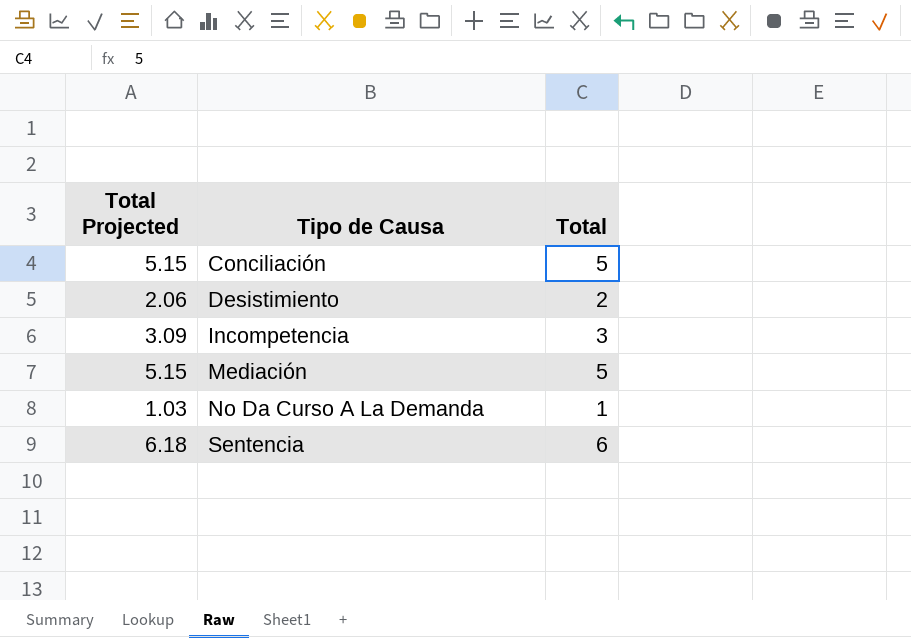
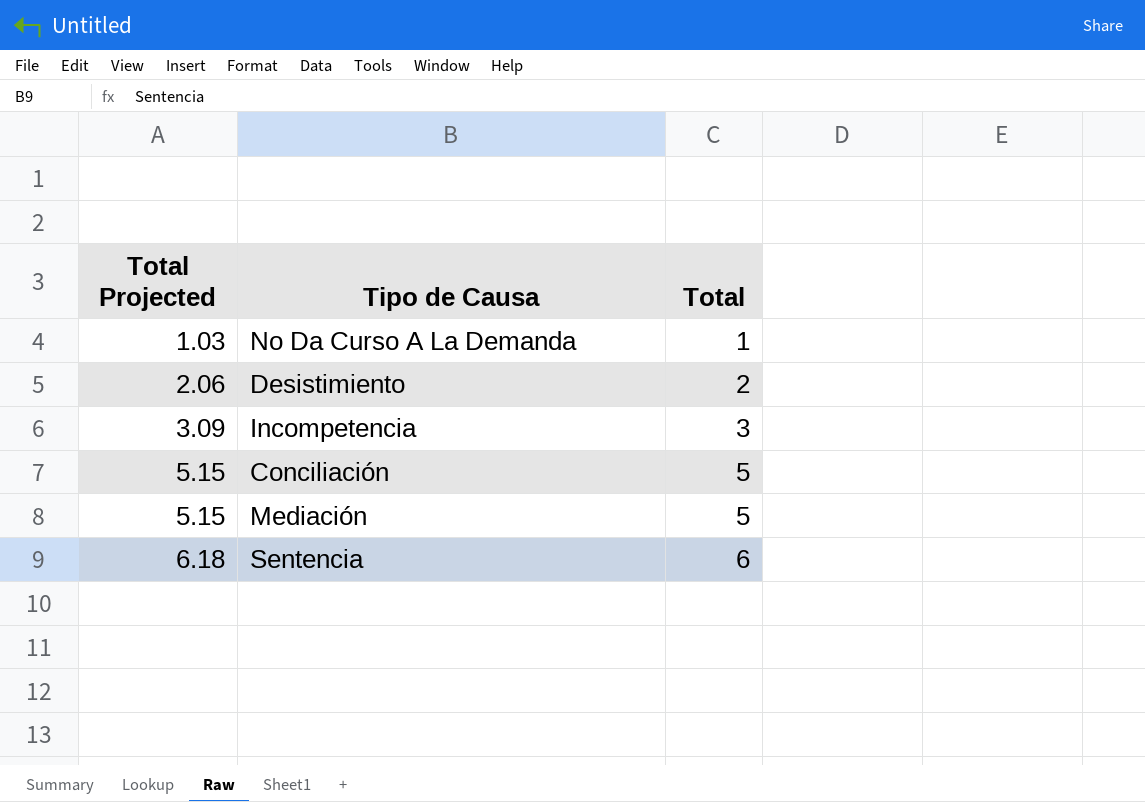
row order: Tipo de Causa ascending -> Total Projected ascending

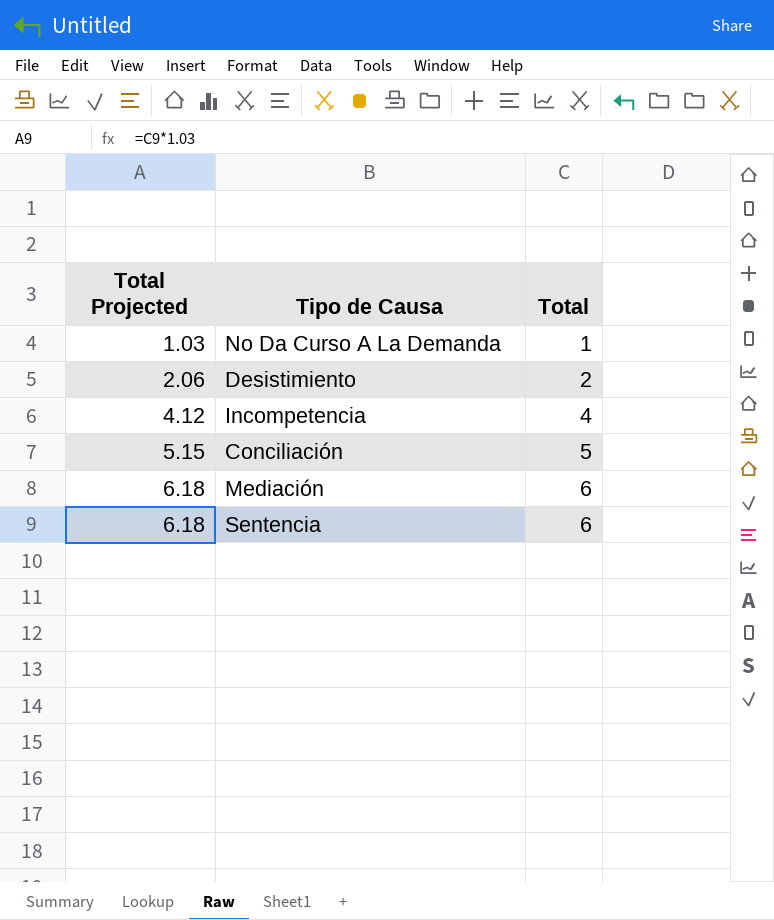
Incompetencia | Total Projected: 3.09 -> 4.12
Incompetencia | Total: 3 -> 4
Mediación | Total Projected: 5.15 -> 6.18
Mediación | Total: 5 -> 6

